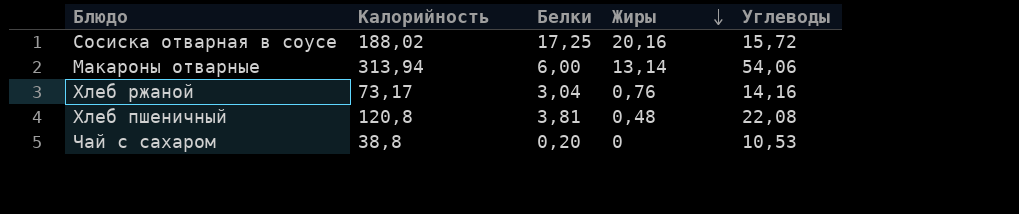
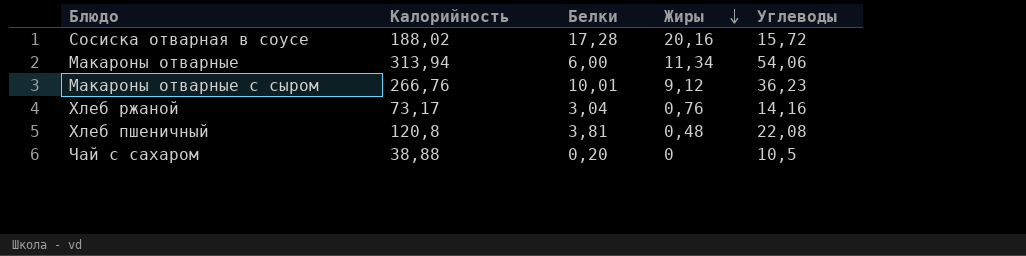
Сосиска отварная в соусе | Белки: 17,25 -> 17,28
Макароны отварные | Жиры: 13,14 -> 11,34
row Макароны отварные с сыром: none -> 266,76 | 10,01 | 9,12 | 36,23
Чай с сахаром | Калорийность: 38,8 -> 38,88
Чай с сахаром | Углеводы: 10,53 -> 10,5

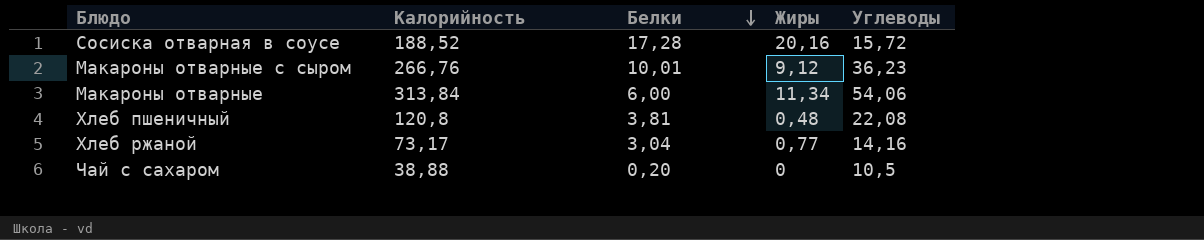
row order: Жиры descending -> Белки descending
Сосиска отварная в соусе | Калорийность: 188,02 -> 188,52
Макароны отварные | Калорийность: 313,94 -> 313,84
Хлеб ржаной | Жиры: 0,76 -> 0,77

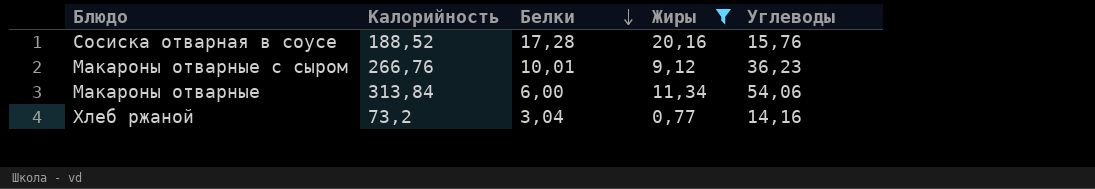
filter: none -> Жиры >= 0,77
Сосиска отварная в соусе | Углеводы: 15,72 -> 15,76
Хлеб ржаной | Калорийность: 73,17 -> 73,2

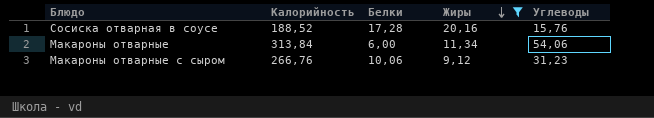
row order: Белки descending -> Жиры descending
row Хлеб ржаной: 73,2 | 3,04 | 0,77 | 14,16 -> none
Макароны отварные с сыром | Белки: 10,01 -> 10,06
Макароны отварные с сыром | Углеводы: 36,23 -> 31,23

